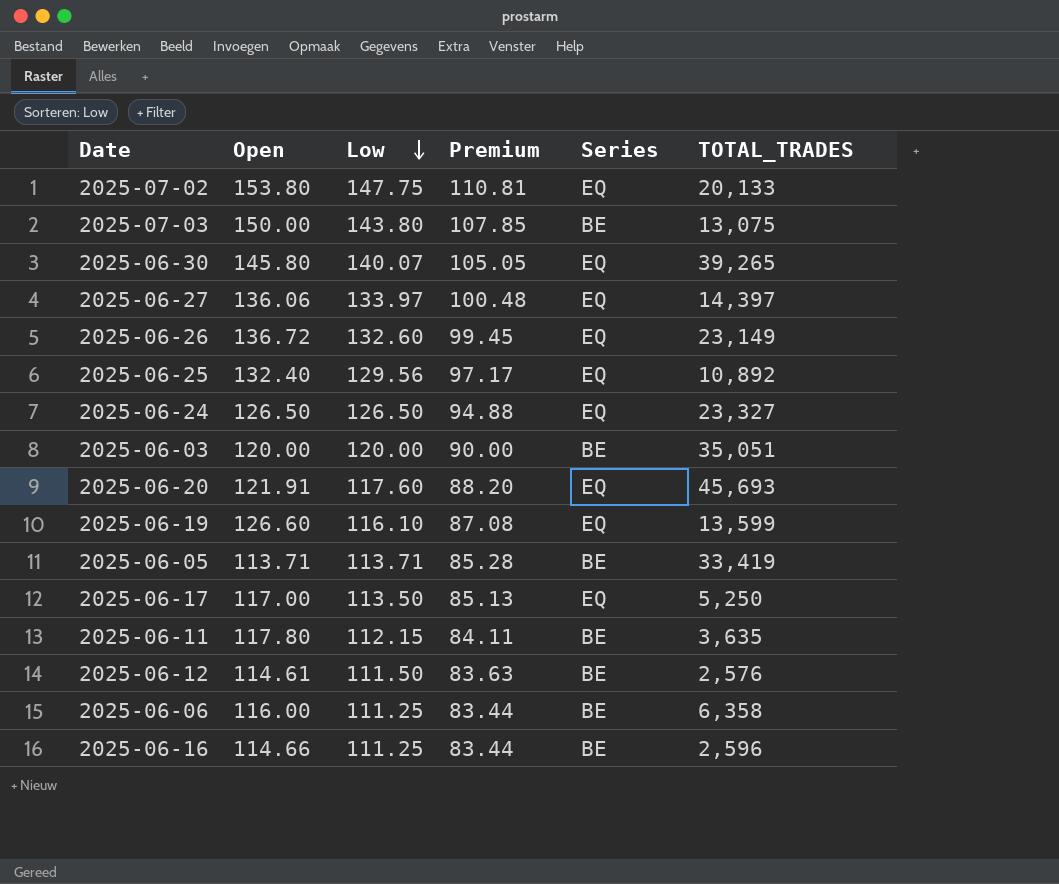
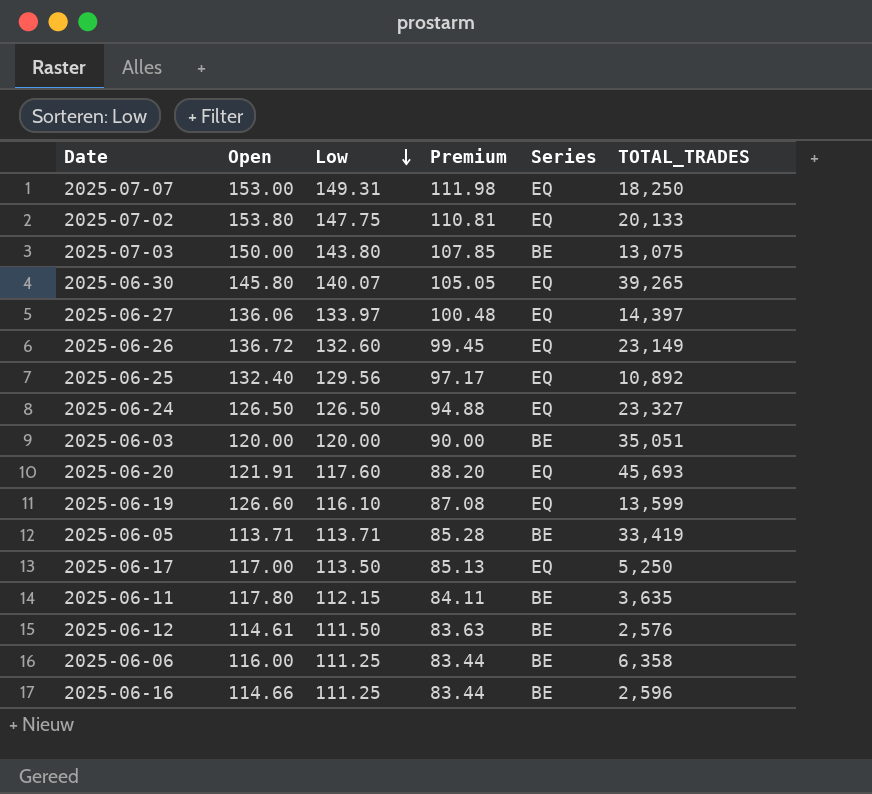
row 2025-07-07: none -> 153.00 | 149.31 | 111.98 | EQ | 18,250

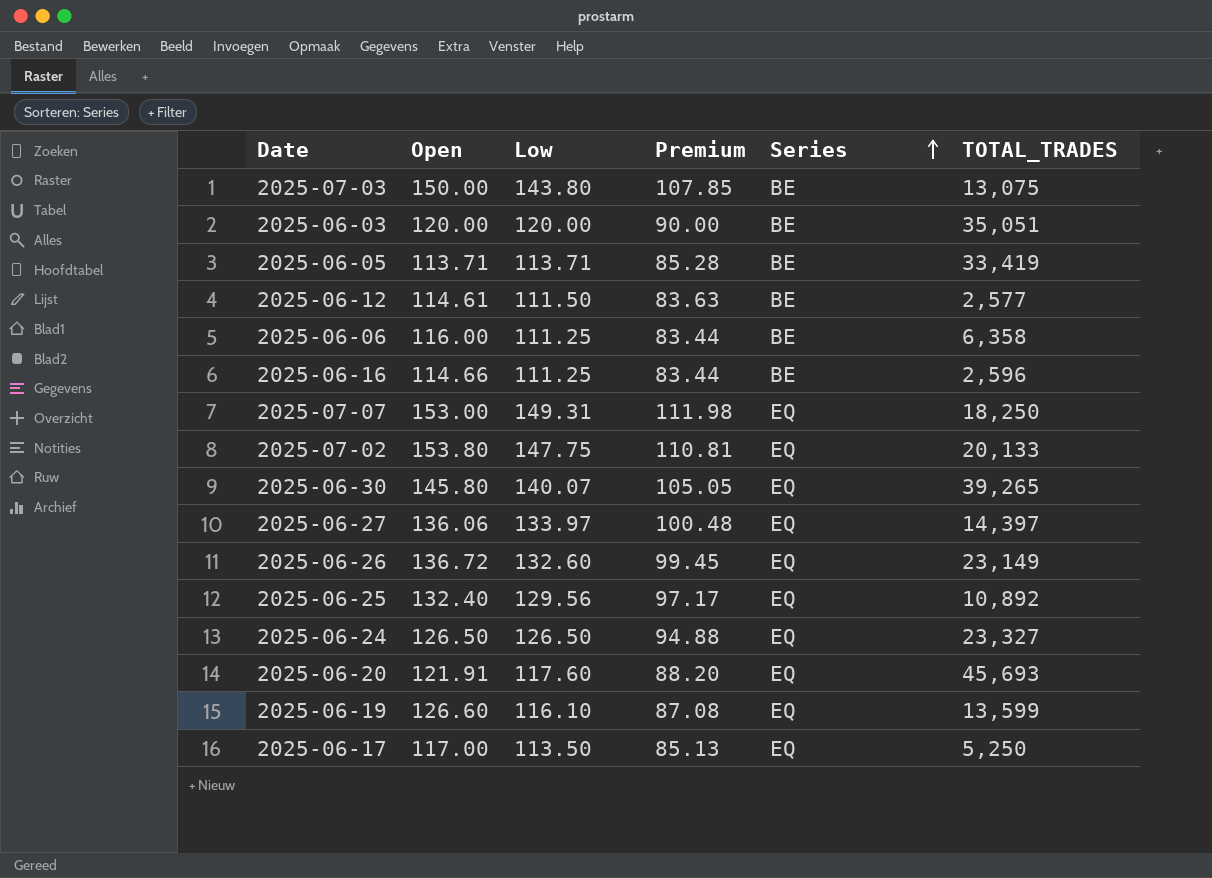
row order: Low descending -> Series ascending
row 2025-06-11: 117.80 | 112.15 | 84.11 | BE | 3,635 -> none
2025-06-12 | TOTAL_TRADES: 2,576 -> 2,577

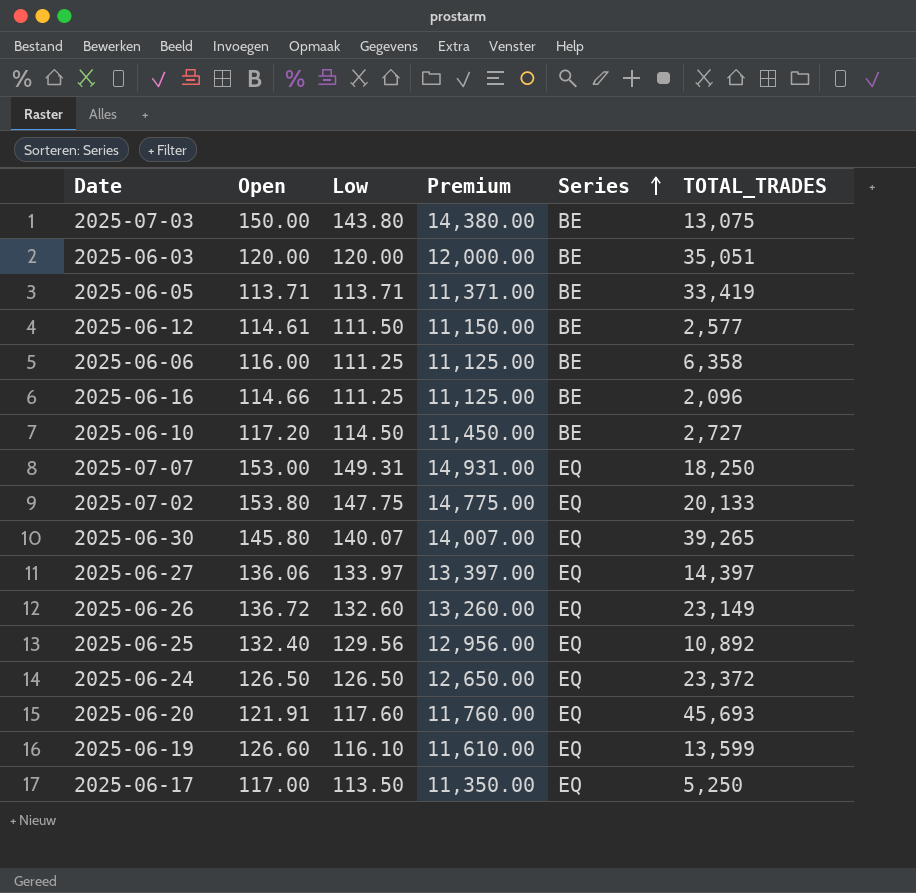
column Premium | formula: [Low] * 0.75 -> [Low] * 100
2025-06-16 | TOTAL_TRADES: 2,596 -> 2,096
row 2025-06-10: none -> 117.20 | 114.50 | 11,450.00 | BE | 2,727
2025-06-24 | TOTAL_TRADES: 23,327 -> 23,372

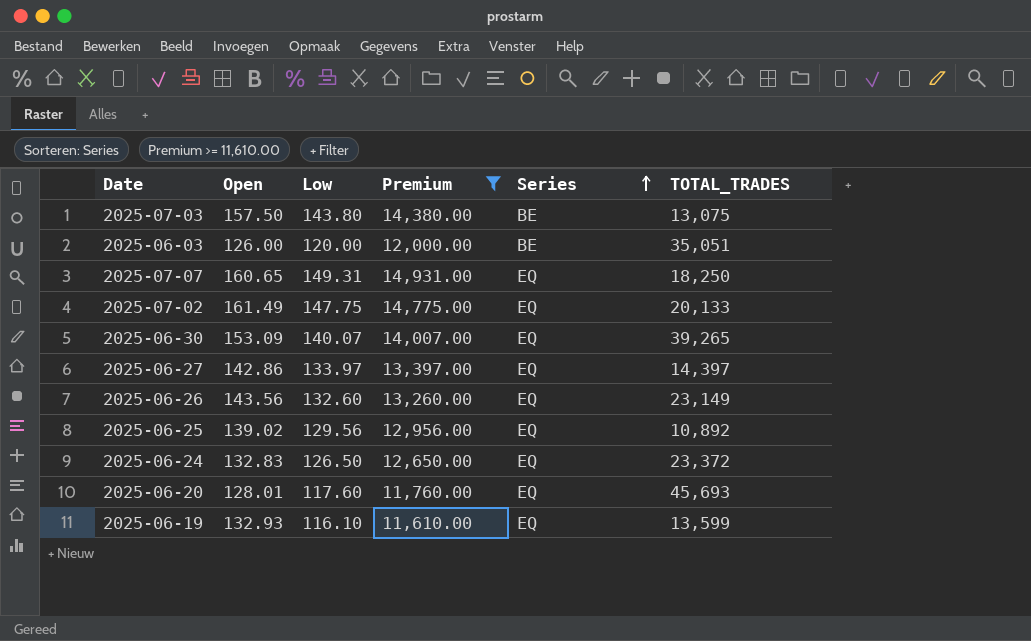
filter: none -> Premium >= 11,610.00
2025-07-03 | Open: 150.00 -> 157.50
2025-06-03 | Open: 120.00 -> 126.00
2025-07-07 | Open: 153.00 -> 160.65
2025-07-02 | Open: 153.80 -> 161.49
2025-06-30 | Open: 145.80 -> 153.09
2025-06-27 | Open: 136.06 -> 142.86
2025-06-26 | Open: 136.72 -> 143.56
2025-06-25 | Open: 132.40 -> 139.02
2025-06-24 | Open: 126.50 -> 132.83
2025-06-20 | Open: 121.91 -> 128.01
2025-06-19 | Open: 126.60 -> 132.93

